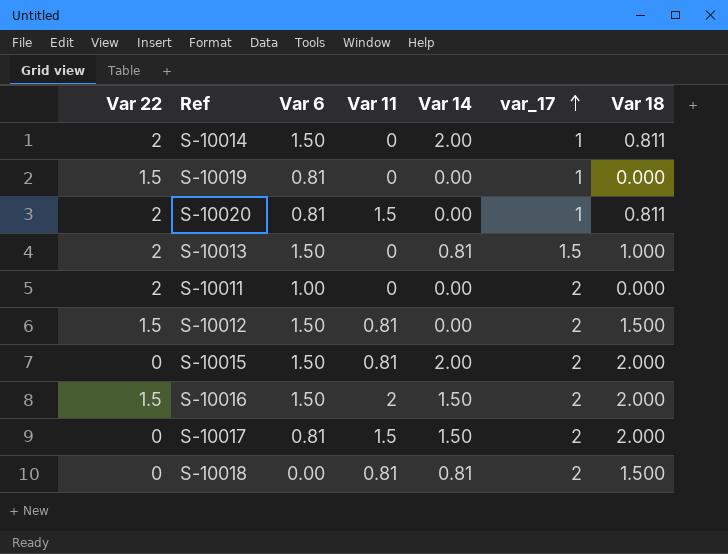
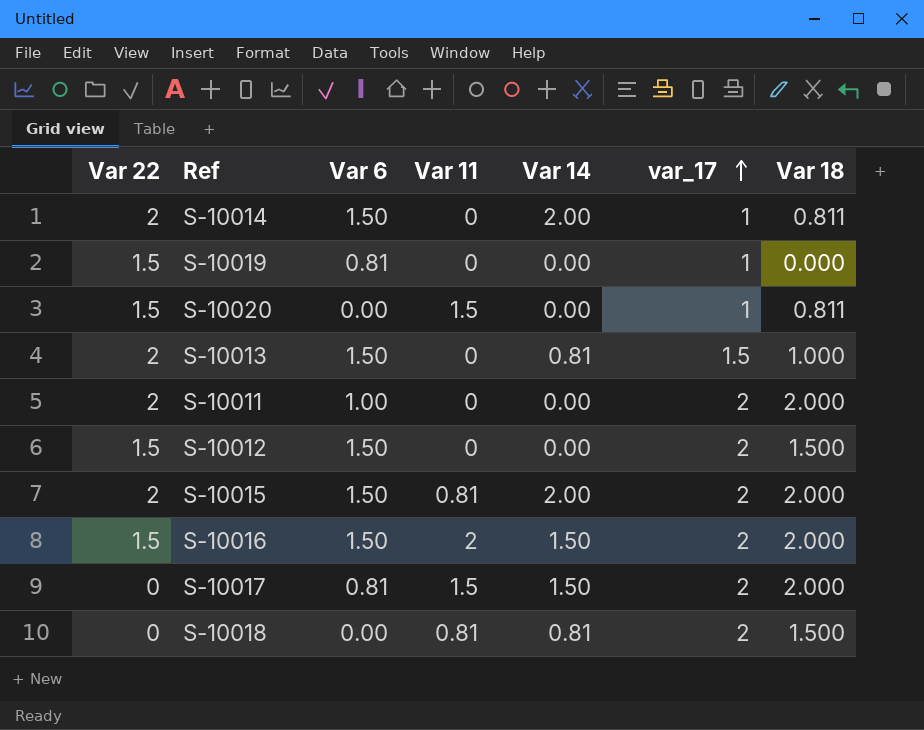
S-10020 | Var 22: 2 -> 1.5
S-10020 | Var 6: 0.81 -> 0.00
S-10011 | Var 18: 0.000 -> 2.000
S-10012 | Var 11: 0.81 -> 0
S-10015 | Var 22: 0 -> 2

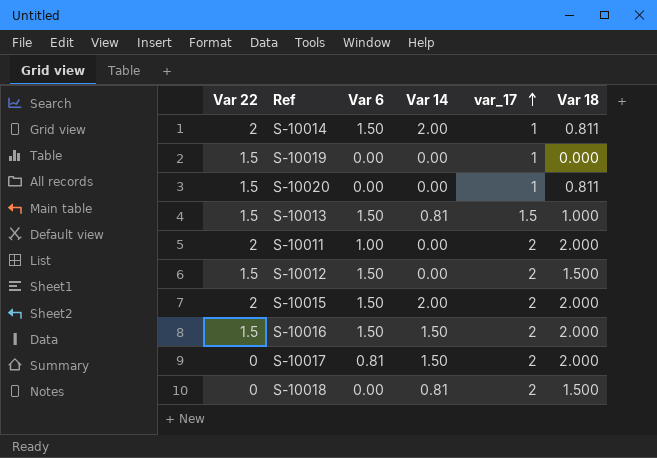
column Var 11 | position: 4 -> none
S-10019 | Var 6: 0.81 -> 0.00
S-10013 | Var 22: 2 -> 1.5

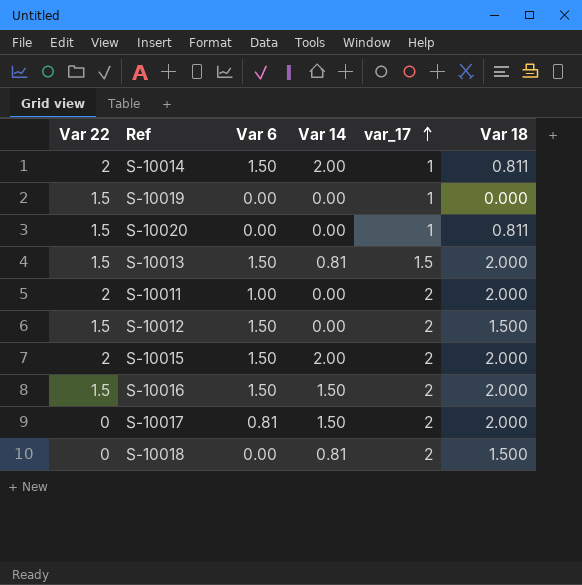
S-10013 | Var 18: 1.000 -> 2.000

